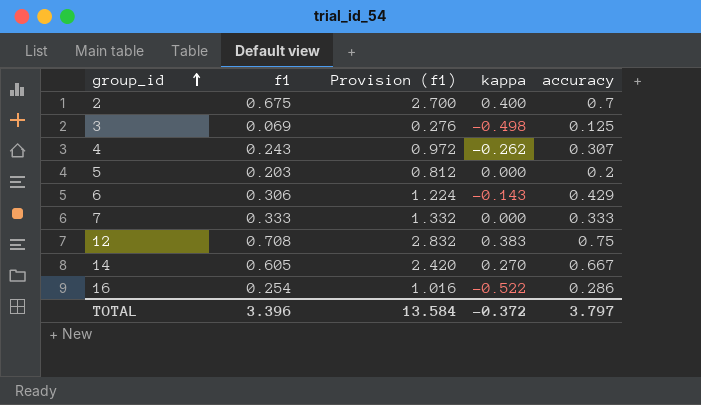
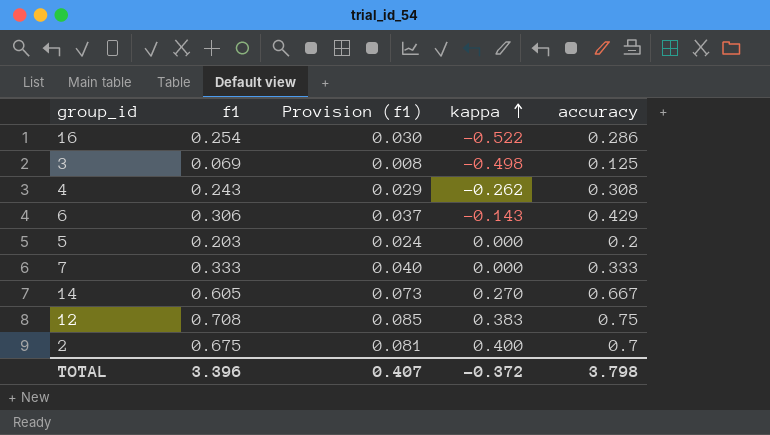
row order: group_id ascending -> kappa ascending
column Provision (f1) | formula: [f1] * 4 -> [f1] * 0.12
4 | accuracy: 0.307 -> 0.308
TOTAL | Provision (f1): 13.584 -> 0.407
TOTAL | accuracy: 3.797 -> 3.798

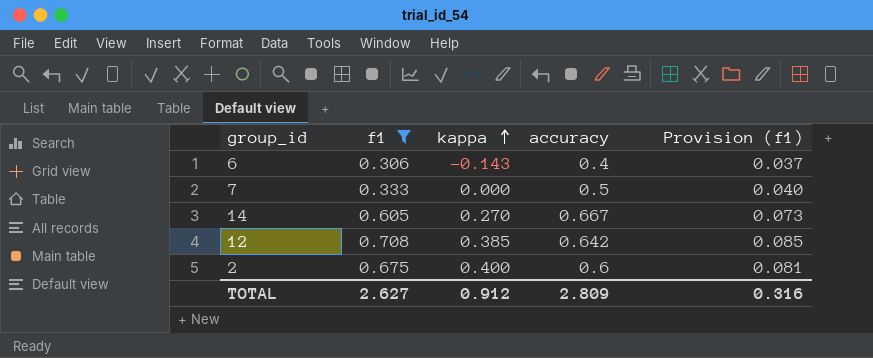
filter: none -> f1 >= 0.306
column Provision (f1) | position: 3 -> 5
6 | accuracy: 0.429 -> 0.4
7 | accuracy: 0.333 -> 0.5
12 | kappa: 0.383 -> 0.385
12 | accuracy: 0.75 -> 0.642
2 | accuracy: 0.7 -> 0.6
TOTAL | f1: 3.396 -> 2.627
TOTAL | kappa: -0.372 -> 0.912
TOTAL | accuracy: 3.798 -> 2.809
TOTAL | Provision (f1): 0.407 -> 0.316

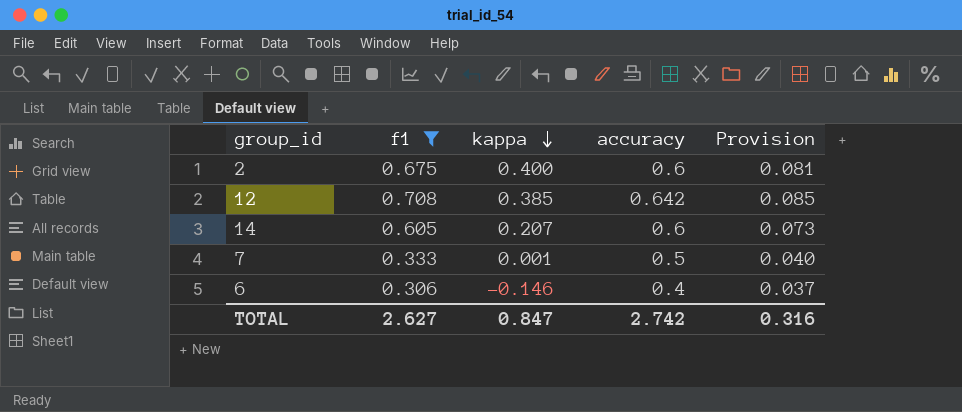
row order: kappa ascending -> kappa descending
column name: Provision (f1) -> Provision
14 | kappa: 0.270 -> 0.207
14 | accuracy: 0.667 -> 0.6
7 | kappa: 0.000 -> 0.001
6 | kappa: -0.143 -> -0.146
TOTAL | kappa: 0.912 -> 0.847
TOTAL | accuracy: 2.809 -> 2.742

